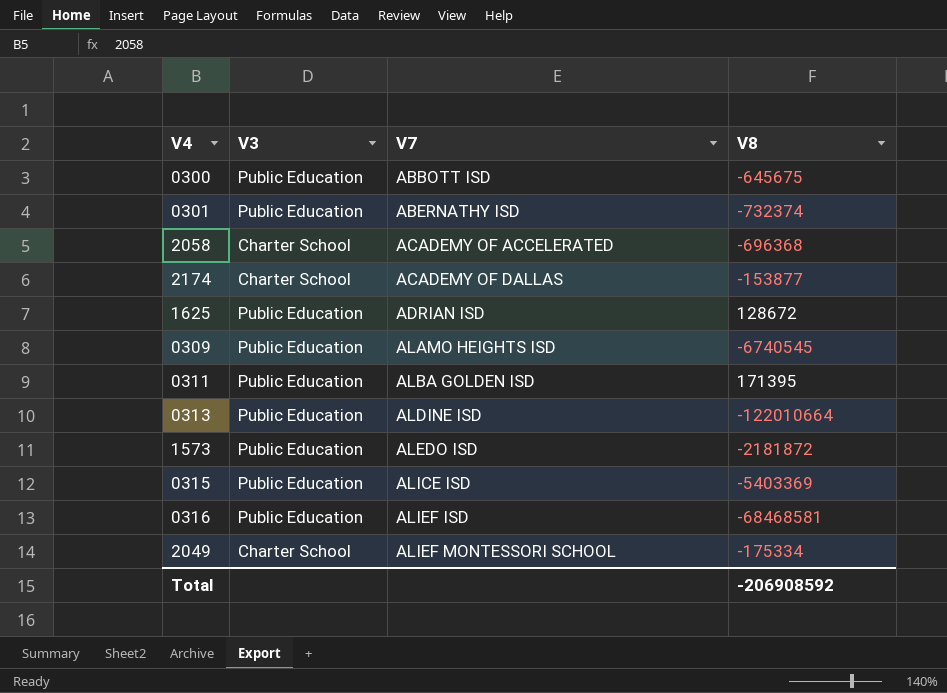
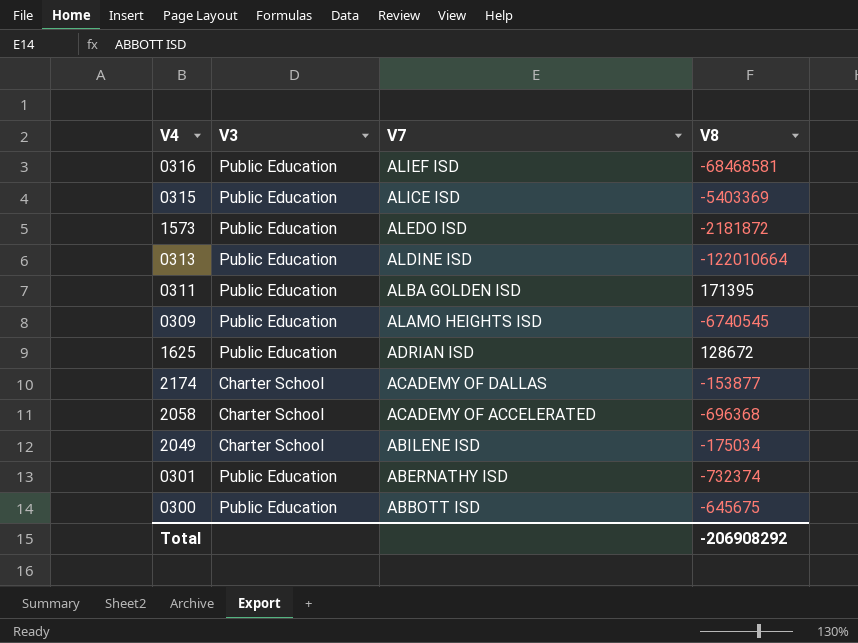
row order: V7 ascending -> V7 descending
2049 | V7: ALIEF MONTESSORI SCHOOL -> ABILENE ISD
2049 | V8: -175334 -> -175034
Total | V8: -206908592 -> -206908292

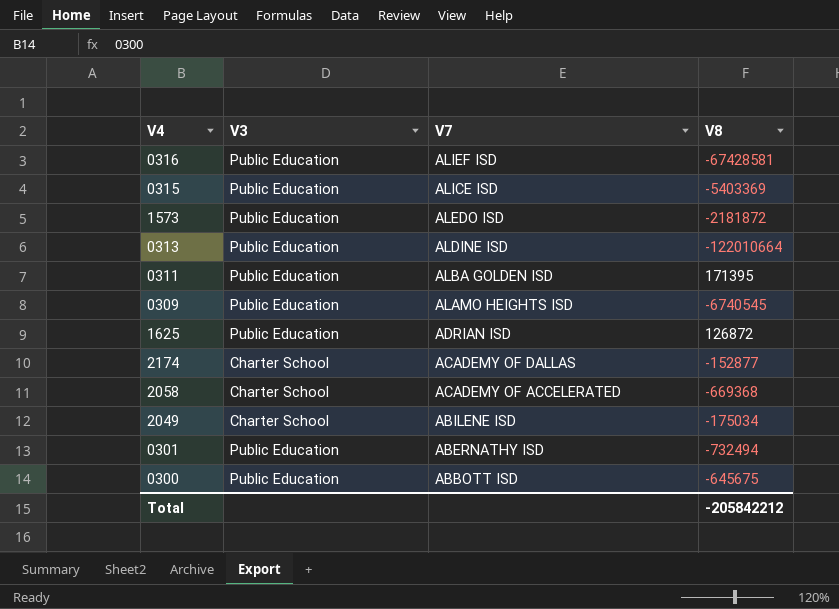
0316 | V8: -68468581 -> -67428581
1625 | V8: 128672 -> 126872
2174 | V8: -153877 -> -152877
2058 | V8: -696368 -> -669368
0301 | V8: -732374 -> -732494
Total | V8: -206908292 -> -205842212

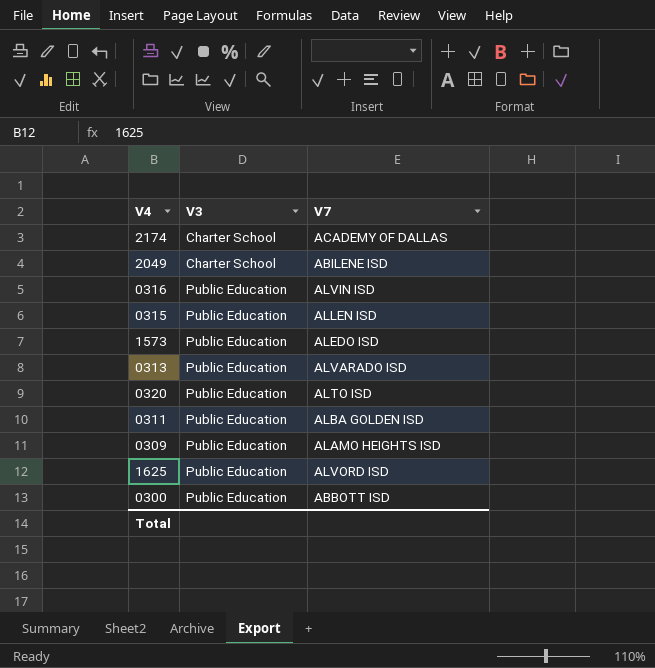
row order: V7 descending -> V3 ascending
column V8 | position: 4 -> none
row 2058: Charter School | ACADEMY OF ACCELERATED | -669368 -> none
row 0301: Public Education | ABERNATHY ISD | -732494 -> none
0316 | V7: ALIEF ISD -> ALVIN ISD
0315 | V7: ALICE ISD -> ALLEN ISD
0313 | V7: ALDINE ISD -> ALVARADO ISD
row 0320: none -> Public Education | ALTO ISD
1625 | V7: ADRIAN ISD -> ALVORD ISD

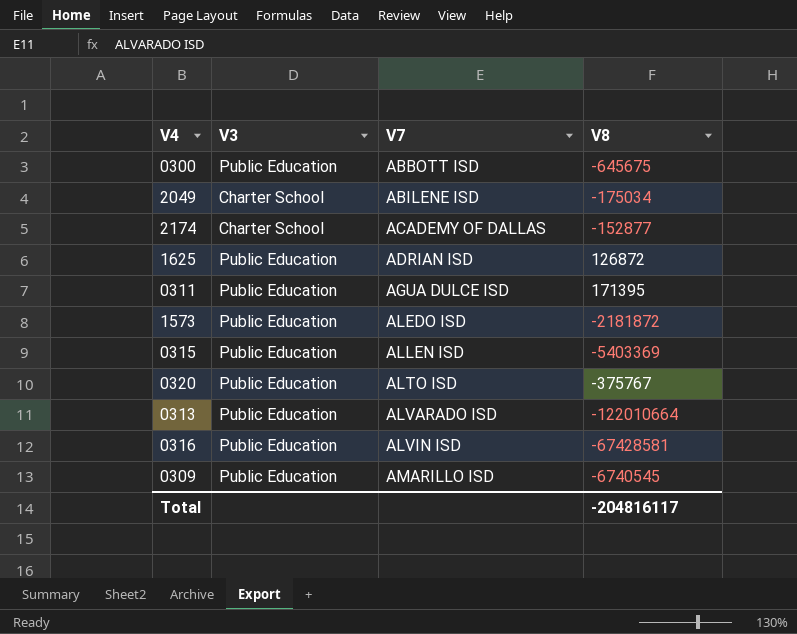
row order: V3 ascending -> V7 ascending
column V8 | position: none -> 4
1625 | V7: ALVORD ISD -> ADRIAN ISD
0311 | V7: ALBA GOLDEN ISD -> AGUA DULCE ISD
0309 | V7: ALAMO HEIGHTS ISD -> AMARILLO ISD

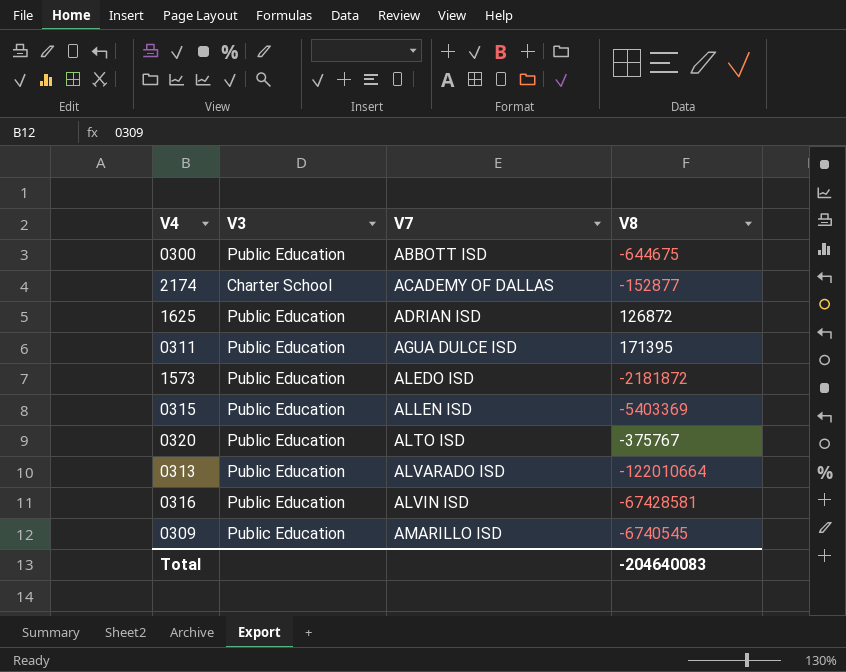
row 2049: Charter School | ABILENE ISD | -175034 -> none
0300 | V8: -645675 -> -644675
Total | V8: -204816117 -> -204640083

